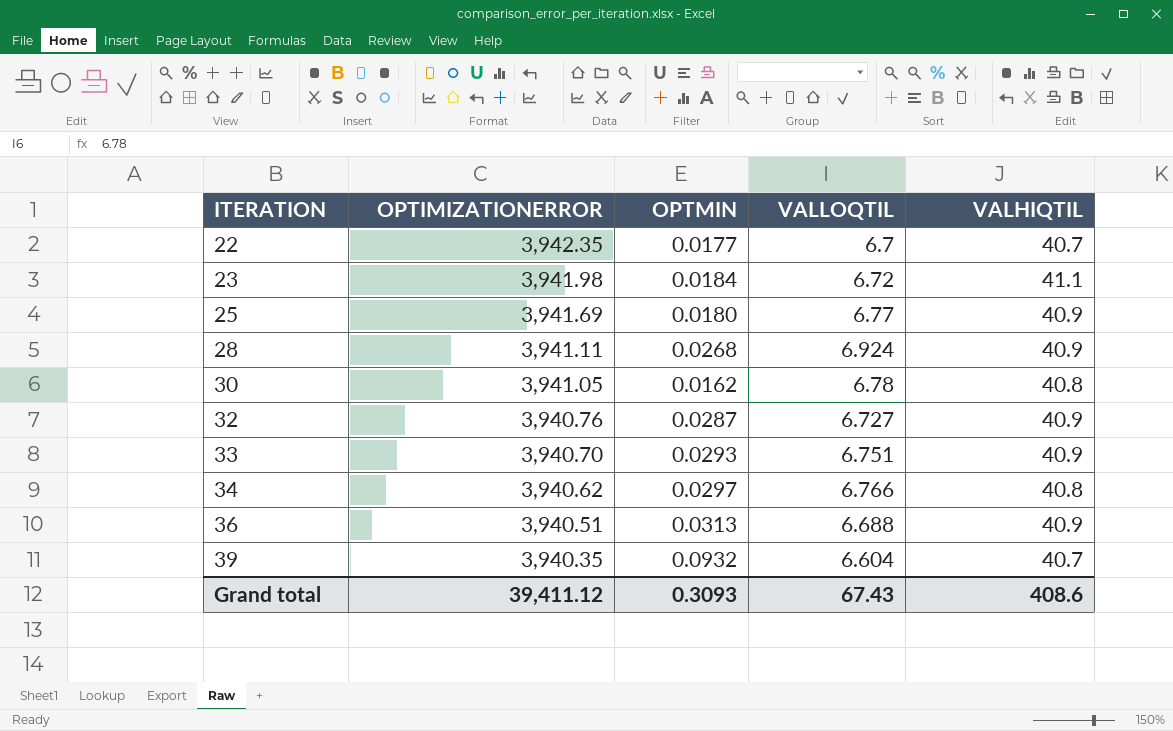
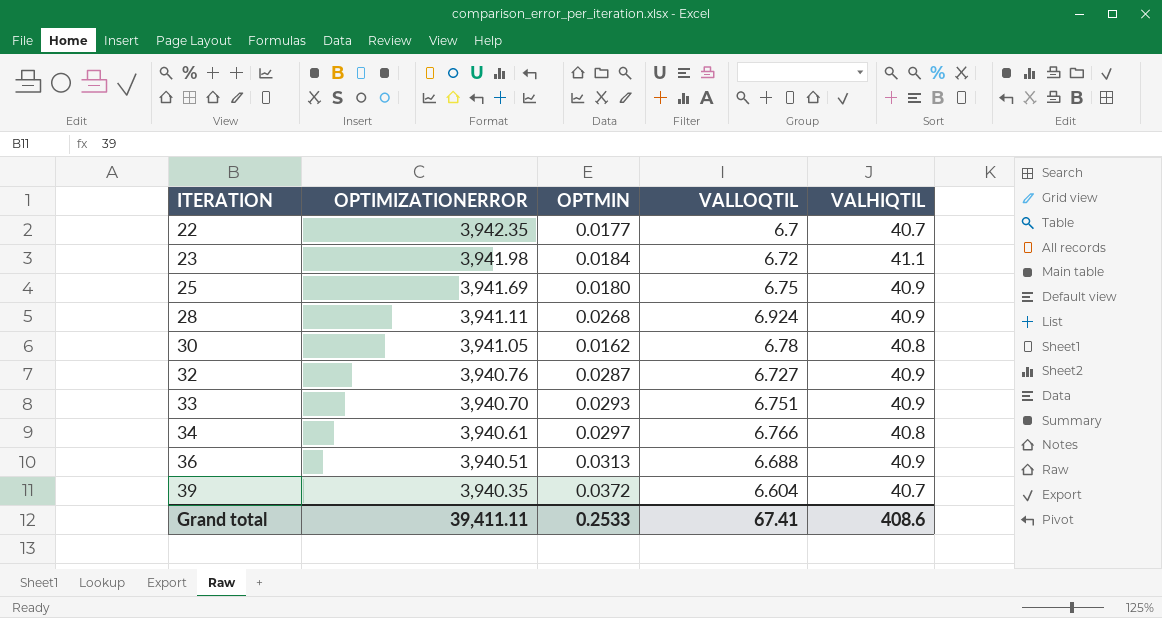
25 | VALLOQTIL: 6.77 -> 6.75
34 | OPTIMIZATIONERROR: 3,940.62 -> 3,940.61
39 | OPTMIN: 0.0932 -> 0.0372
Grand total | OPTIMIZATIONERROR: 39,411.12 -> 39,411.11
Grand total | OPTMIN: 0.3093 -> 0.2533
Grand total | VALLOQTIL: 67.43 -> 67.41

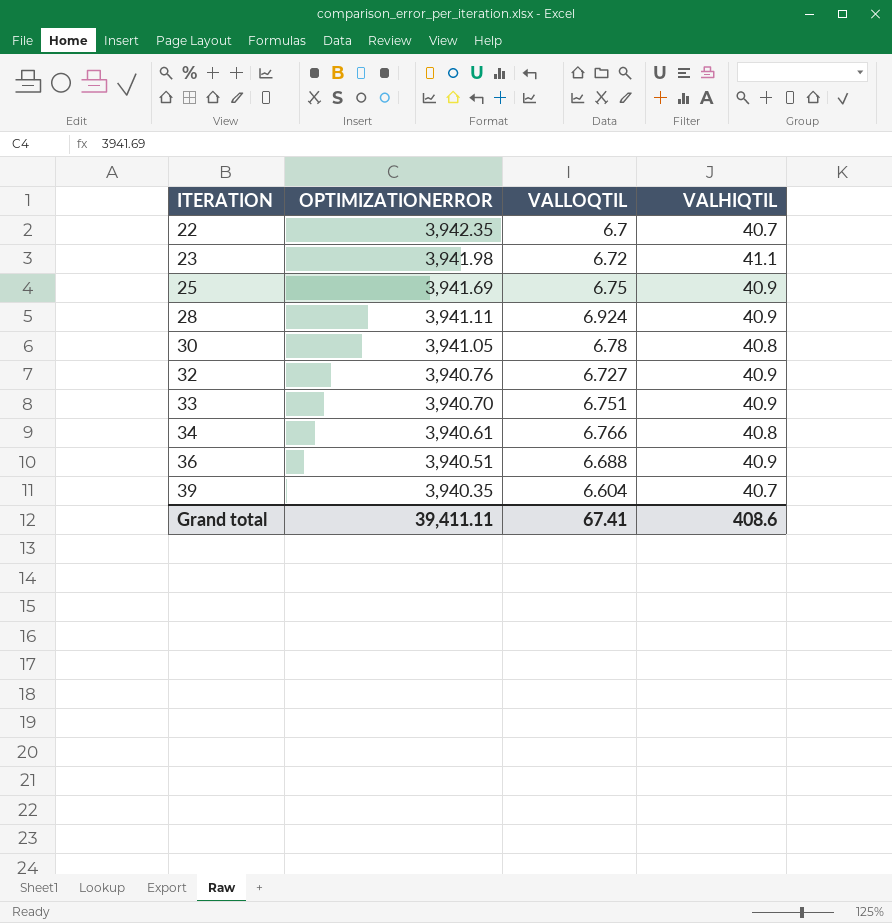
column OPTMIN | position: 3 -> none

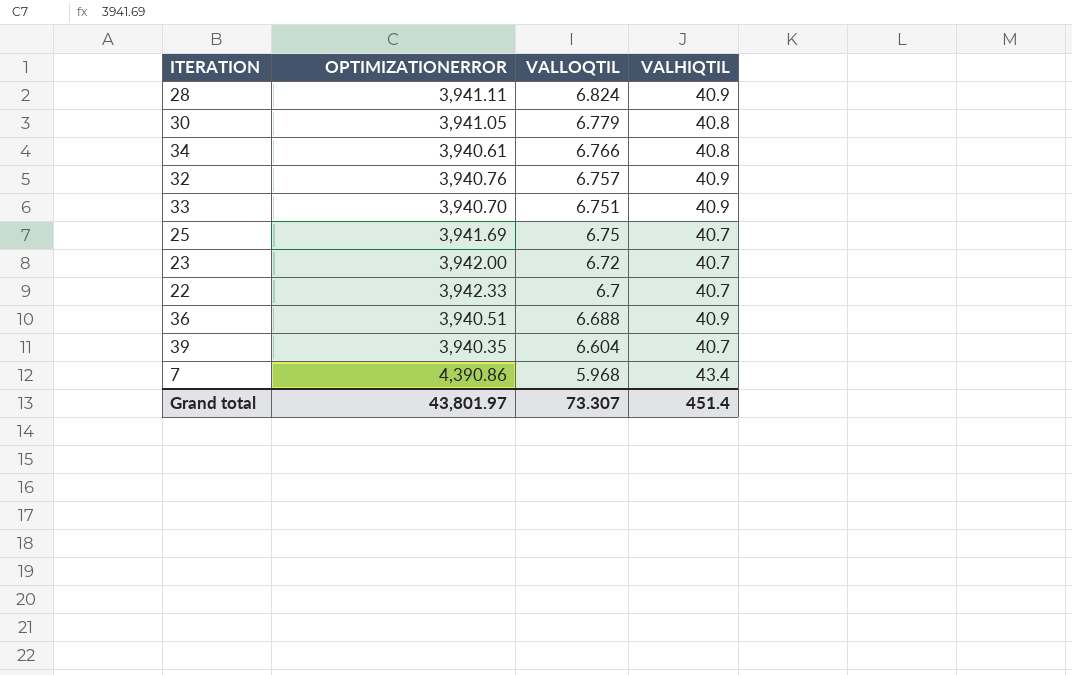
row order: ITERATION ascending -> VALLOQTIL descending
28 | VALLOQTIL: 6.924 -> 6.824
30 | VALLOQTIL: 6.78 -> 6.779
32 | VALLOQTIL: 6.727 -> 6.757
25 | VALHIQTIL: 40.9 -> 40.7
23 | OPTIMIZATIONERROR: 3,941.98 -> 3,942.00
23 | VALHIQTIL: 41.1 -> 40.7
22 | OPTIMIZATIONERROR: 3,942.35 -> 3,942.33
row 7: none -> 4,390.86 | 5.968 | 43.4
Grand total | OPTIMIZATIONERROR: 39,411.11 -> 43,801.97
Grand total | VALLOQTIL: 67.41 -> 73.307
Grand total | VALHIQTIL: 408.6 -> 451.4

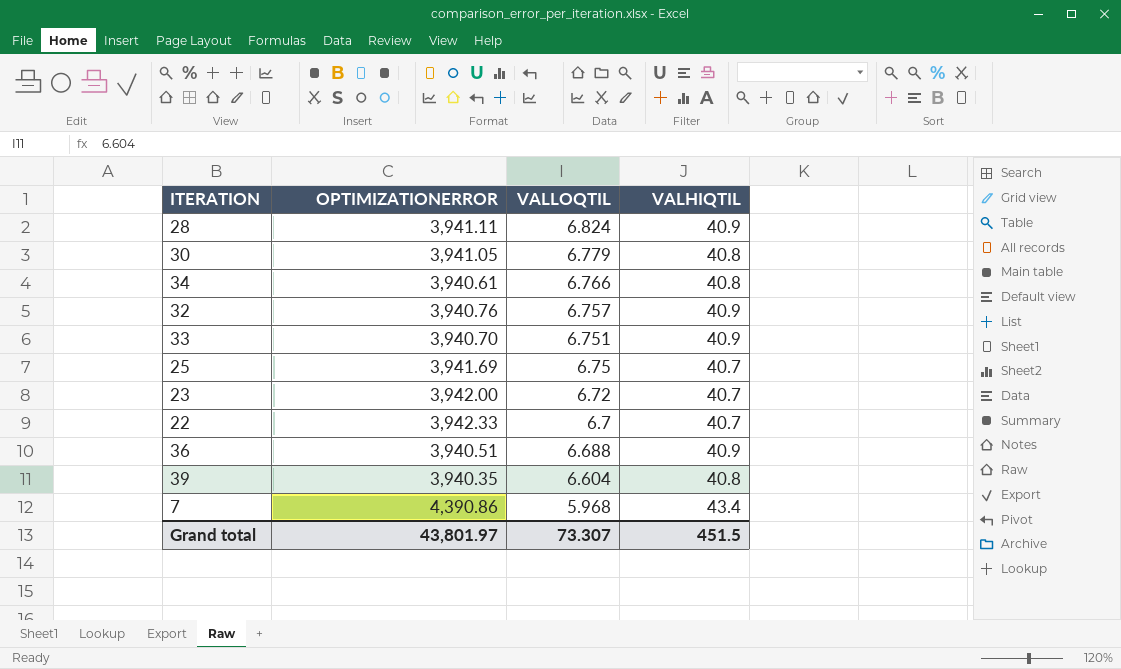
39 | VALHIQTIL: 40.7 -> 40.8
Grand total | VALHIQTIL: 451.4 -> 451.5

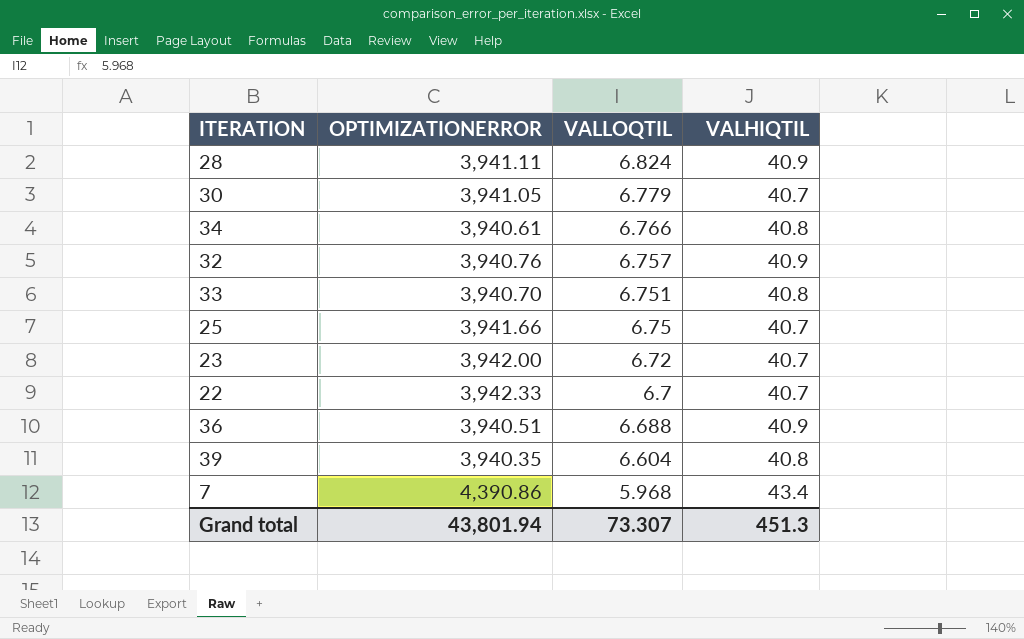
30 | VALHIQTIL: 40.8 -> 40.7
33 | VALHIQTIL: 40.9 -> 40.8
25 | OPTIMIZATIONERROR: 3,941.69 -> 3,941.66
Grand total | OPTIMIZATIONERROR: 43,801.97 -> 43,801.94
Grand total | VALHIQTIL: 451.5 -> 451.3

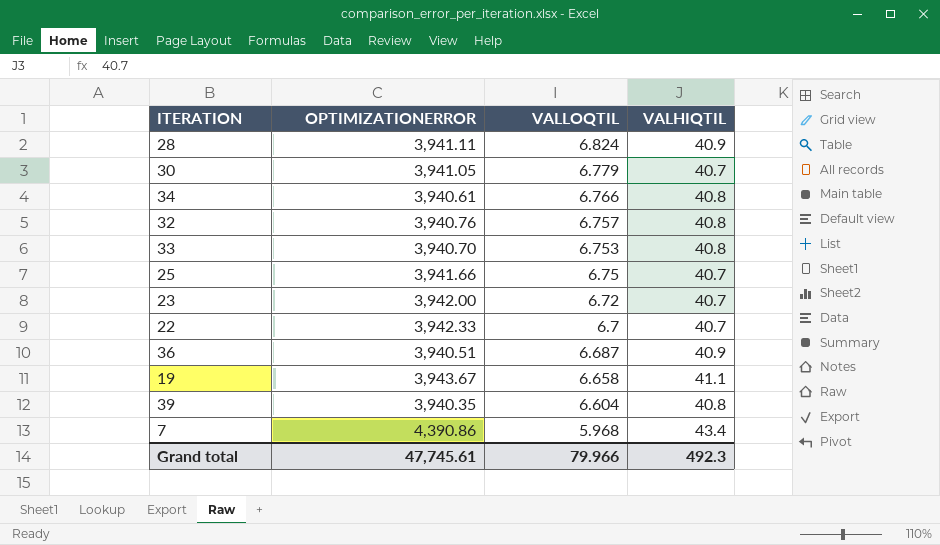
32 | VALHIQTIL: 40.9 -> 40.8
33 | VALLOQTIL: 6.751 -> 6.753
36 | VALLOQTIL: 6.688 -> 6.687
row 19: none -> 3,943.67 | 6.658 | 41.1
Grand total | OPTIMIZATIONERROR: 43,801.94 -> 47,745.61
Grand total | VALLOQTIL: 73.307 -> 79.966
Grand total | VALHIQTIL: 451.3 -> 492.3

